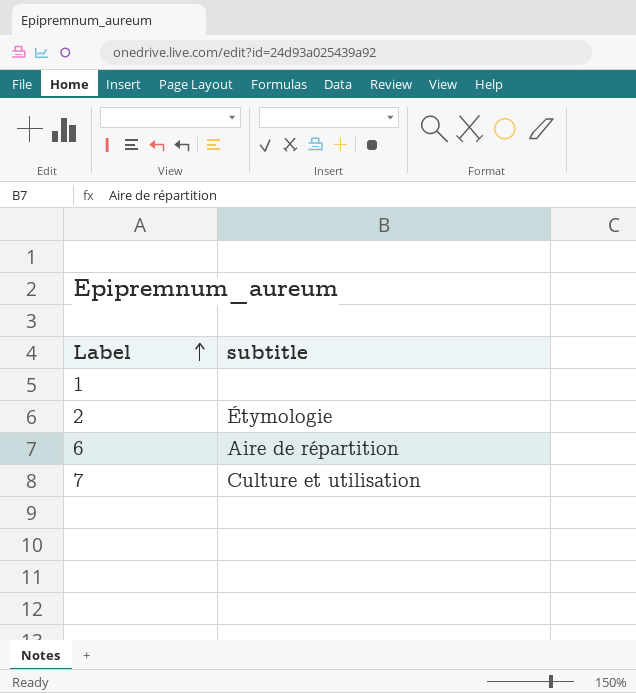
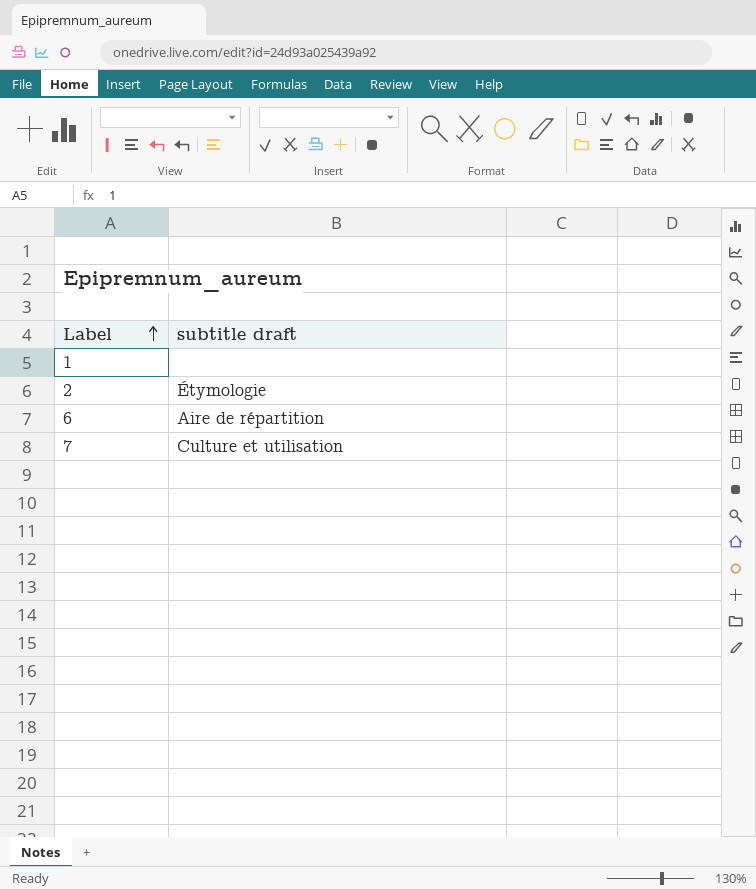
column name: subtitle -> subtitle draft

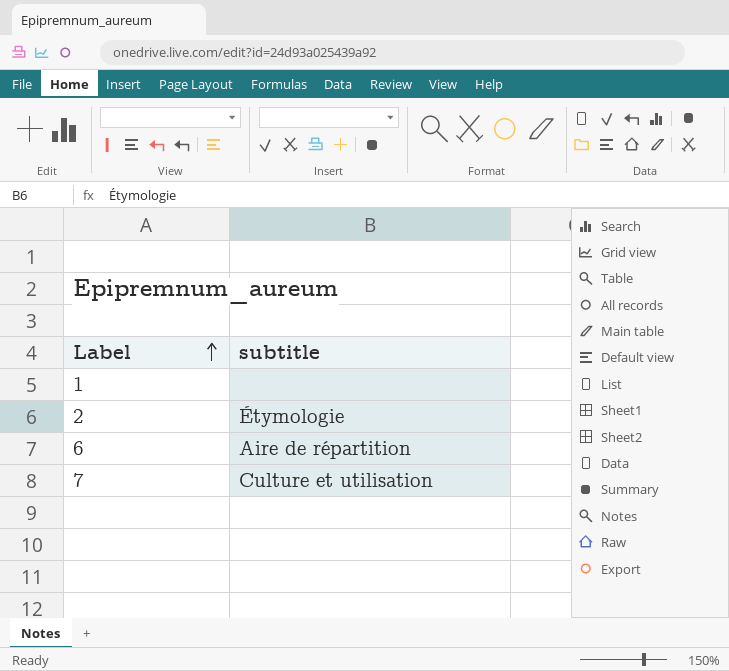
column name: subtitle draft -> subtitle

